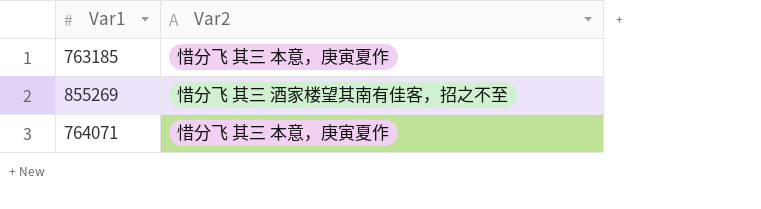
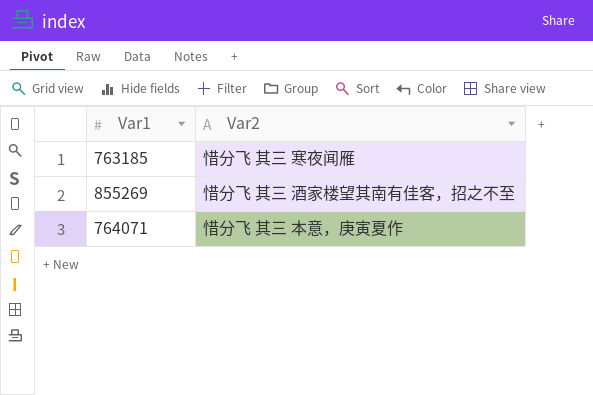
763185 | Var2: 惜分飞 其三 本意，庚寅夏作 -> 惜分飞 其三 寒夜闻雁

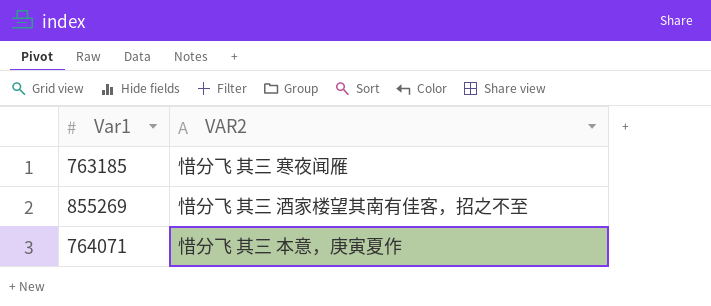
column name: Var2 -> VAR2

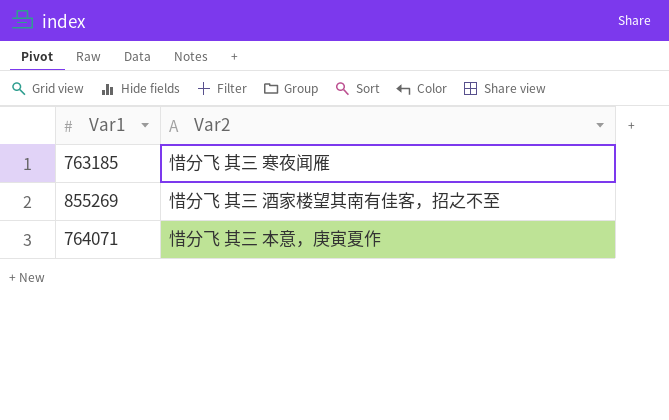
column name: VAR2 -> Var2

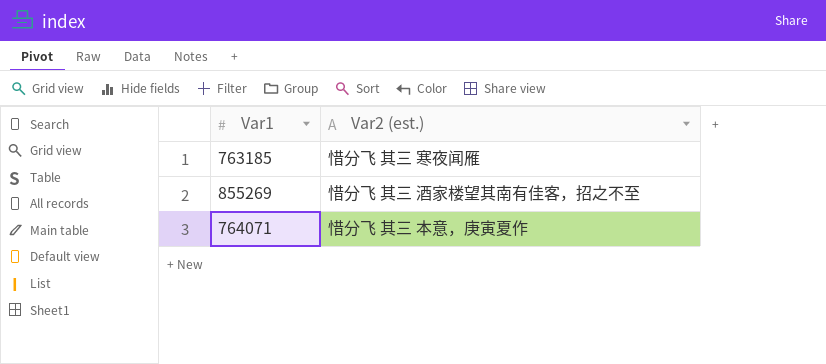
column name: Var2 -> Var2 (est.)

